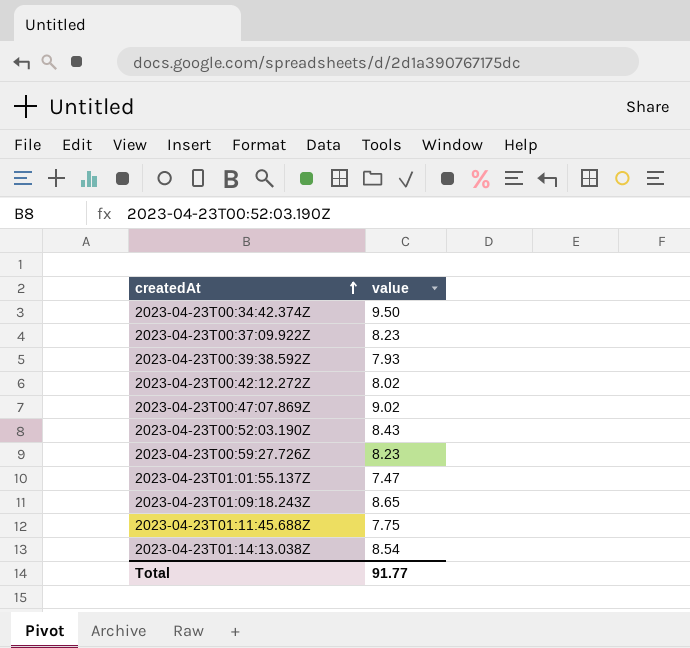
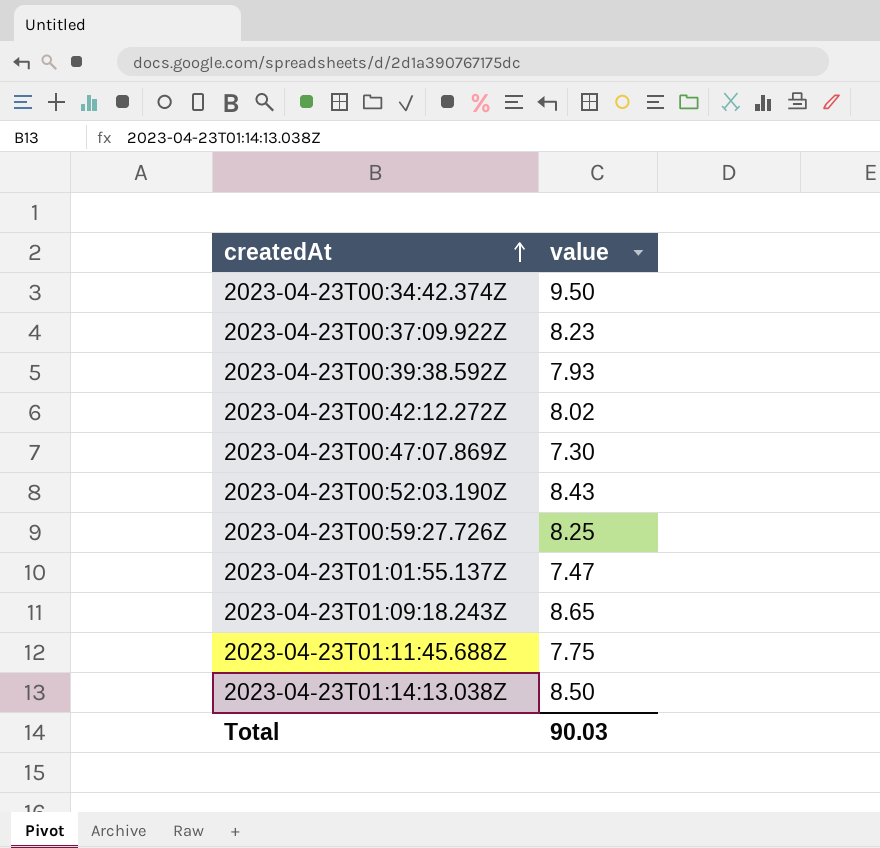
2023-04-23T00:47:07.869Z | value: 9.02 -> 7.30
2023-04-23T00:59:27.726Z | value: 8.23 -> 8.25
2023-04-23T01:14:13.038Z | value: 8.54 -> 8.50
Total | value: 91.77 -> 90.03

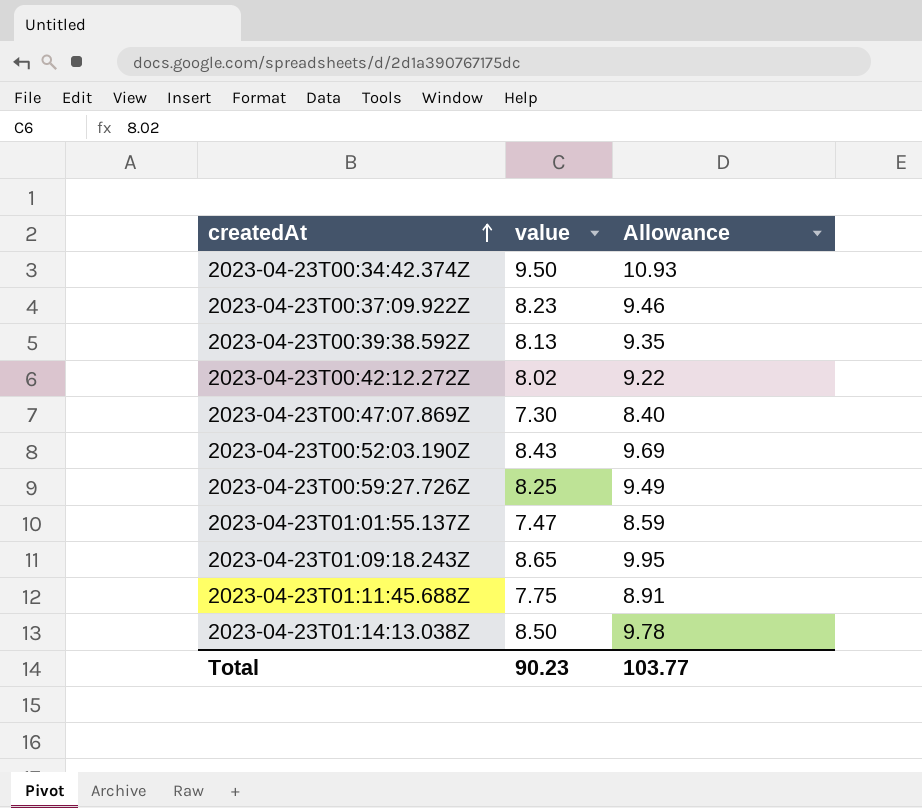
column Allowance | formula: none -> [value] * 1.15
2023-04-23T00:39:38.592Z | value: 7.93 -> 8.13
Total | value: 90.03 -> 90.23

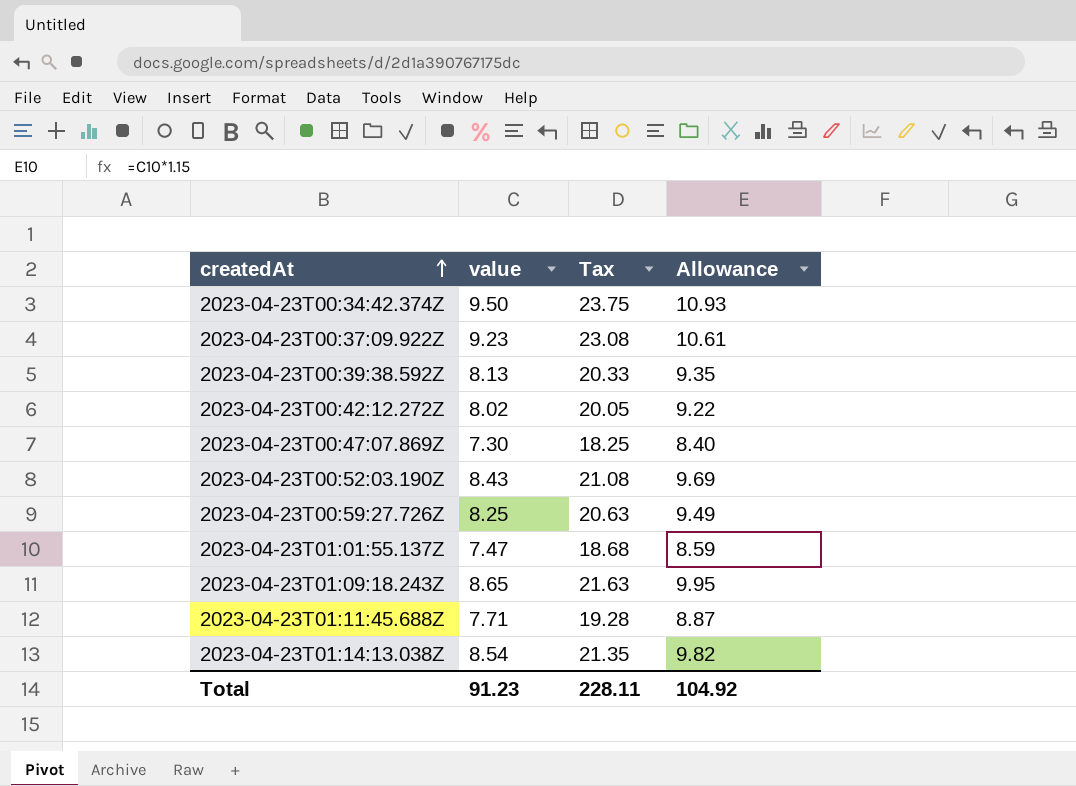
column Tax | formula: none -> [value] * 2.5
2023-04-23T00:37:09.922Z | value: 8.23 -> 9.23
2023-04-23T00:37:09.922Z | Allowance: 9.46 -> 10.61
2023-04-23T01:11:45.688Z | value: 7.75 -> 7.71
2023-04-23T01:11:45.688Z | Allowance: 8.91 -> 8.87
2023-04-23T01:14:13.038Z | value: 8.50 -> 8.54
2023-04-23T01:14:13.038Z | Allowance: 9.78 -> 9.82
Total | value: 90.23 -> 91.23
Total | Allowance: 103.77 -> 104.92

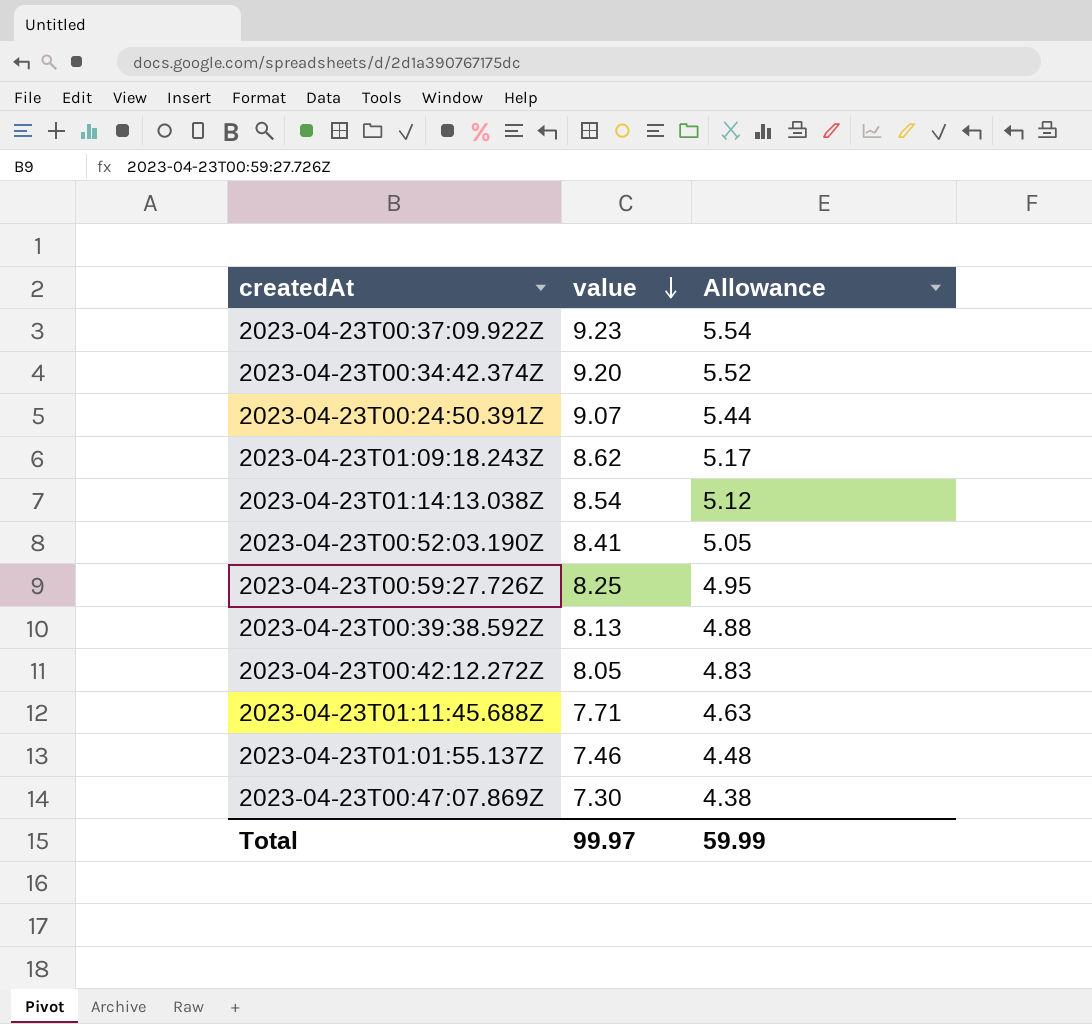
row order: createdAt ascending -> value descending
column Tax | formula: [value] * 2.5 -> none
column Allowance | formula: [value] * 1.15 -> [value] * 0.6
2023-04-23T00:34:42.374Z | value: 9.50 -> 9.20
row 2023-04-23T00:24:50.391Z: none -> 9.07 | 5.44
2023-04-23T01:09:18.243Z | value: 8.65 -> 8.62
2023-04-23T00:52:03.190Z | value: 8.43 -> 8.41
2023-04-23T00:42:12.272Z | value: 8.02 -> 8.05
2023-04-23T01:01:55.137Z | value: 7.47 -> 7.46
Total | value: 91.23 -> 99.97
Total | Allowance: 104.92 -> 59.99

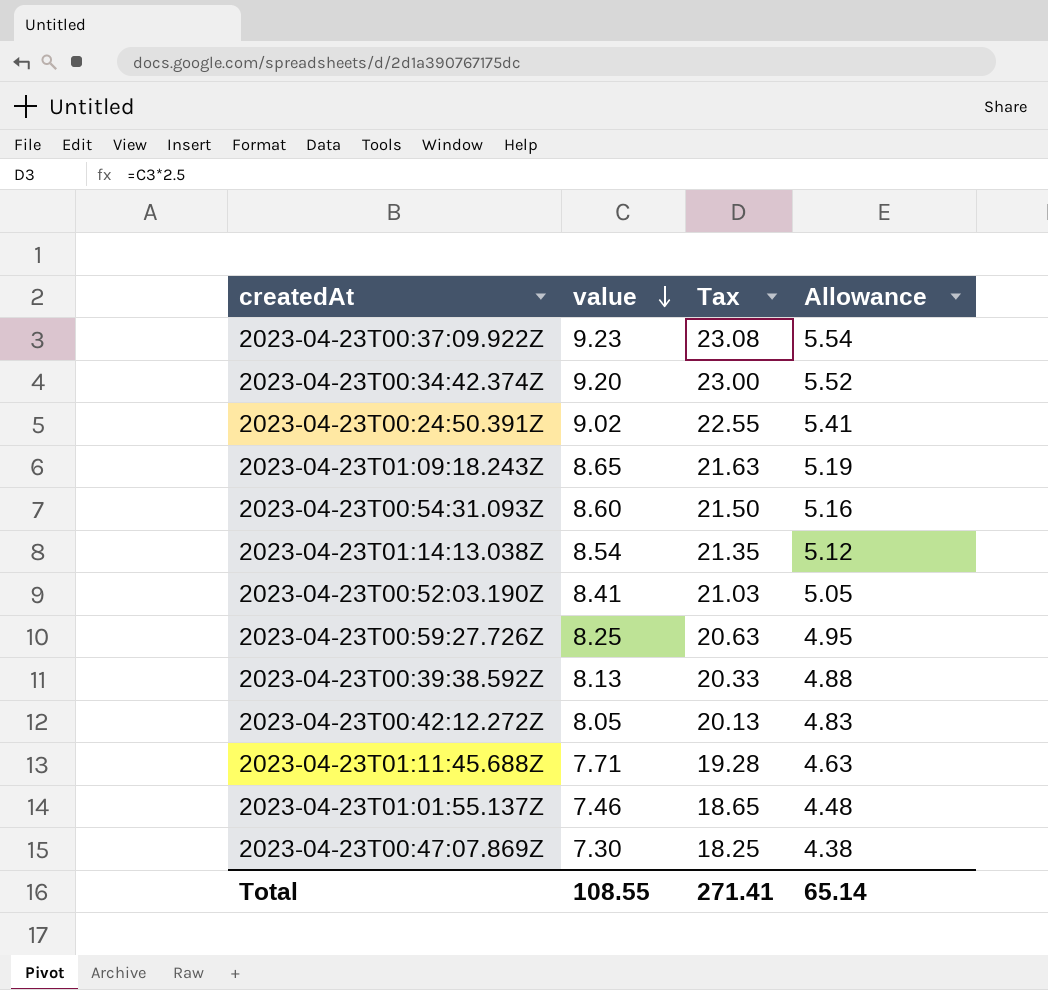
column Tax | formula: none -> [value] * 2.5
2023-04-23T00:24:50.391Z | value: 9.07 -> 9.02
2023-04-23T00:24:50.391Z | Allowance: 5.44 -> 5.41
2023-04-23T01:09:18.243Z | value: 8.62 -> 8.65
2023-04-23T01:09:18.243Z | Allowance: 5.17 -> 5.19
row 2023-04-23T00:54:31.093Z: none -> 8.60 | 21.50 | 5.16
Total | value: 99.97 -> 108.55
Total | Allowance: 59.99 -> 65.14

